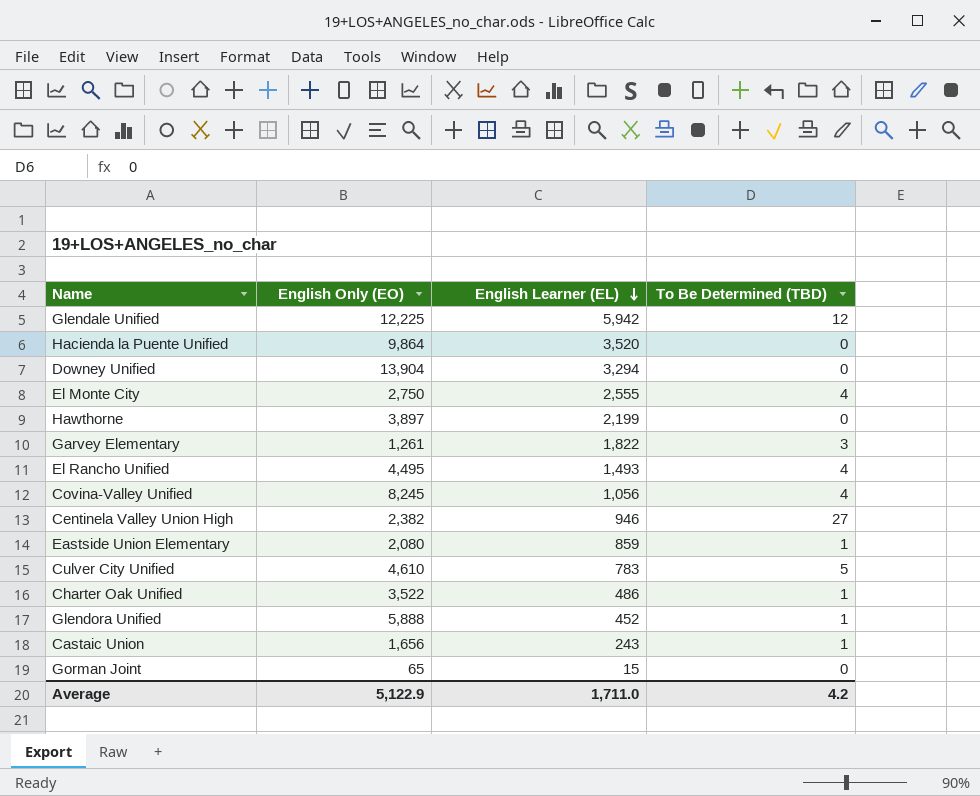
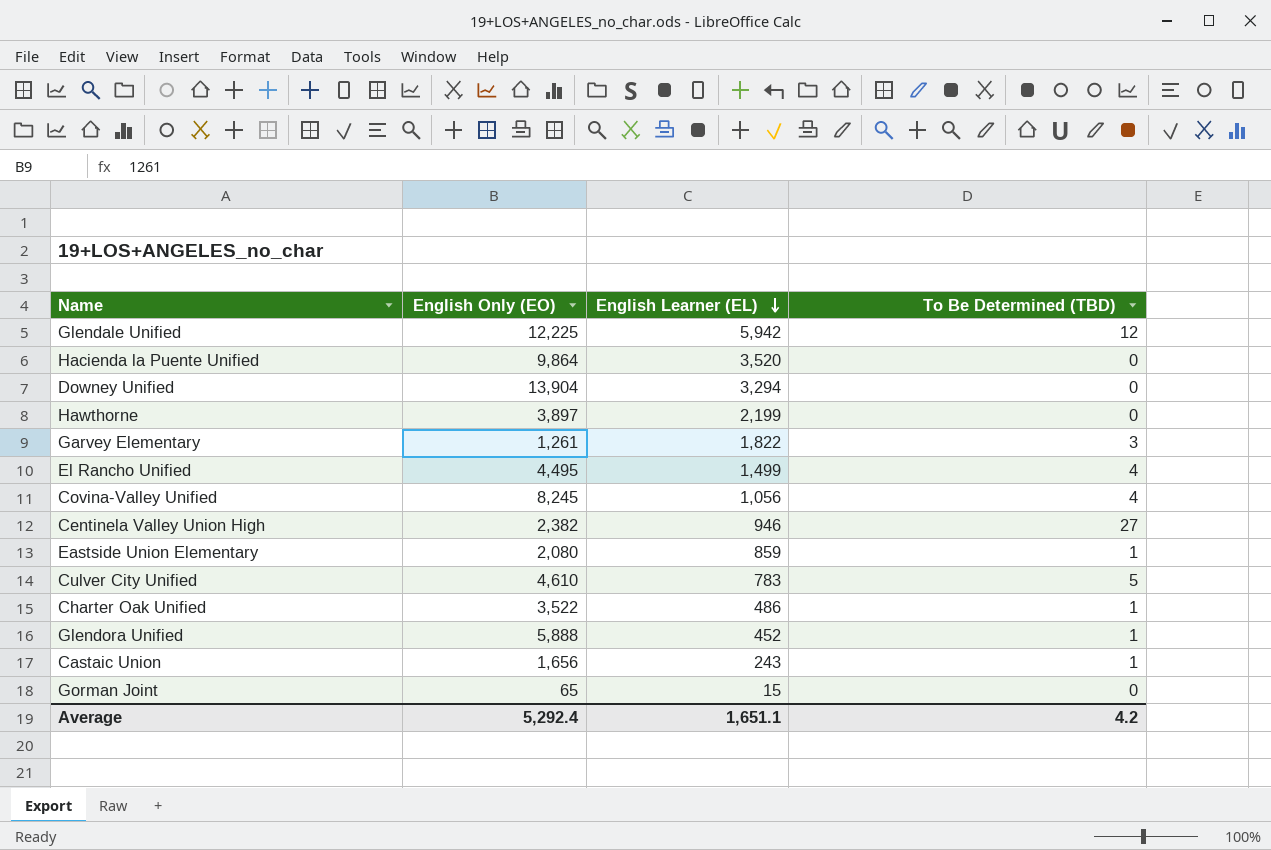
row El Monte City: 2,750 | 2,555 | 4 -> none
El Rancho Unified | English Learner (EL): 1,493 -> 1,499
Average | English Only (EO): 5,122.9 -> 5,292.4
Average | English Learner (EL): 1,711.0 -> 1,651.1

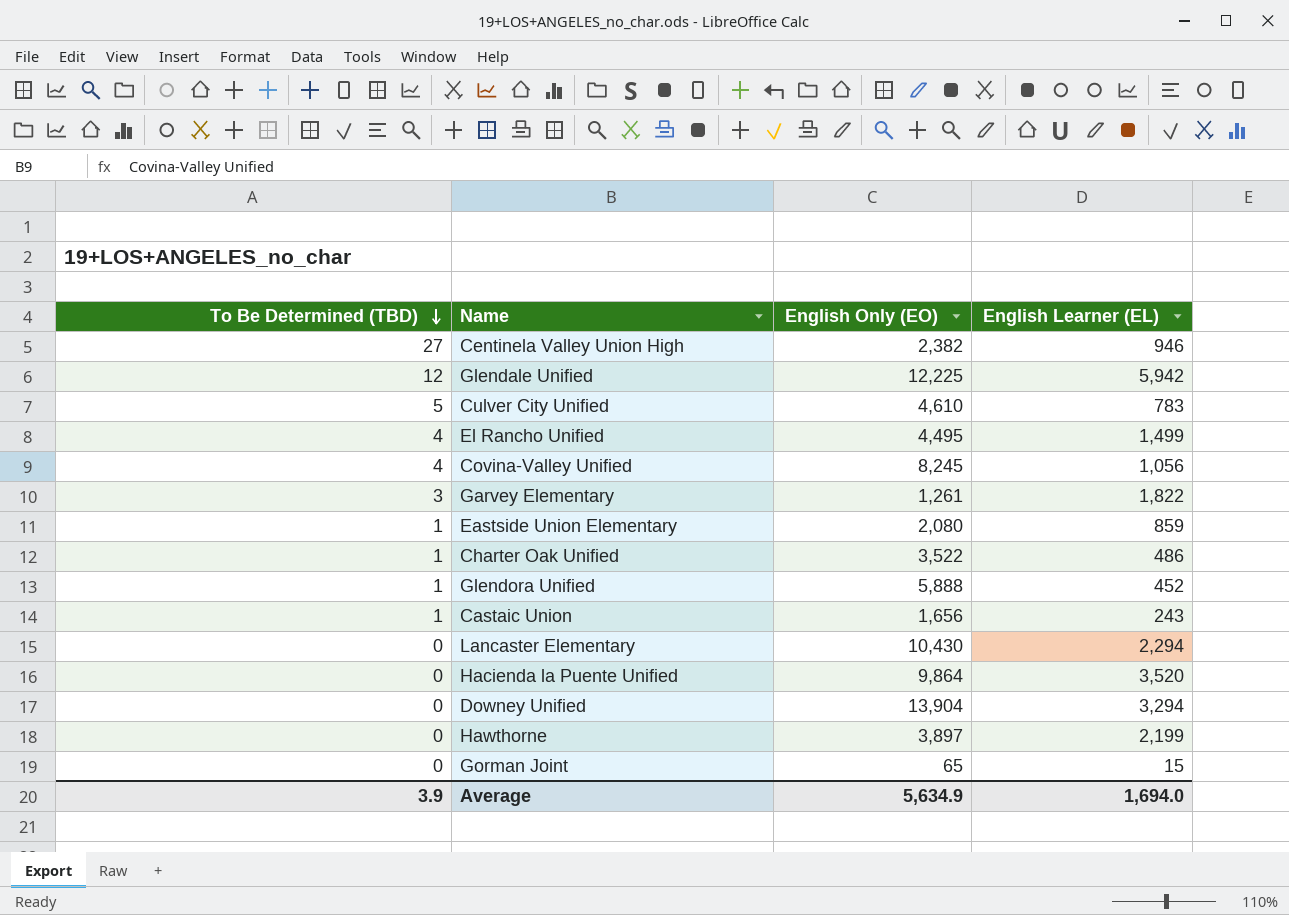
row order: English Learner (EL) descending -> To Be Determined (TBD) descending
column To Be Determined (TBD) | position: 4 -> 1
row Lancaster Elementary: none -> 0 | 10,430 | 2,294
Average | To Be Determined (TBD): 4.2 -> 3.9
Average | English Only (EO): 5,292.4 -> 5,634.9
Average | English Learner (EL): 1,651.1 -> 1,694.0

